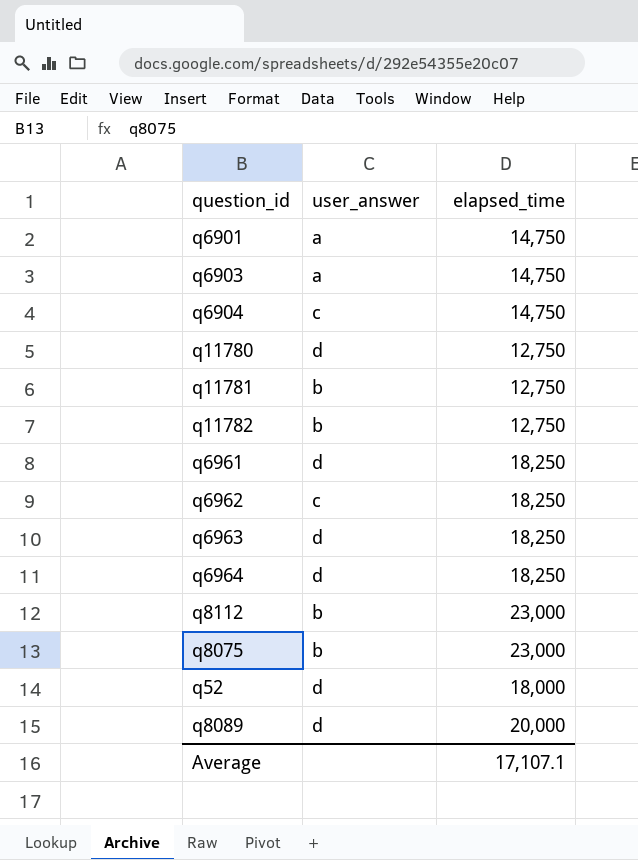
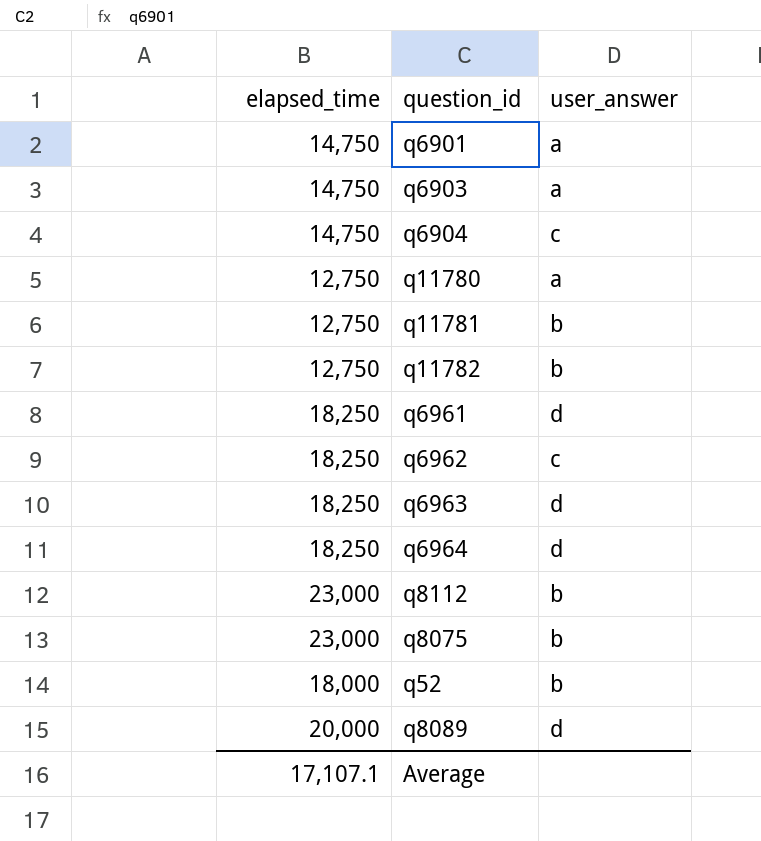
column elapsed_time | position: 3 -> 1
q11780 | user_answer: d -> a
q52 | user_answer: d -> b

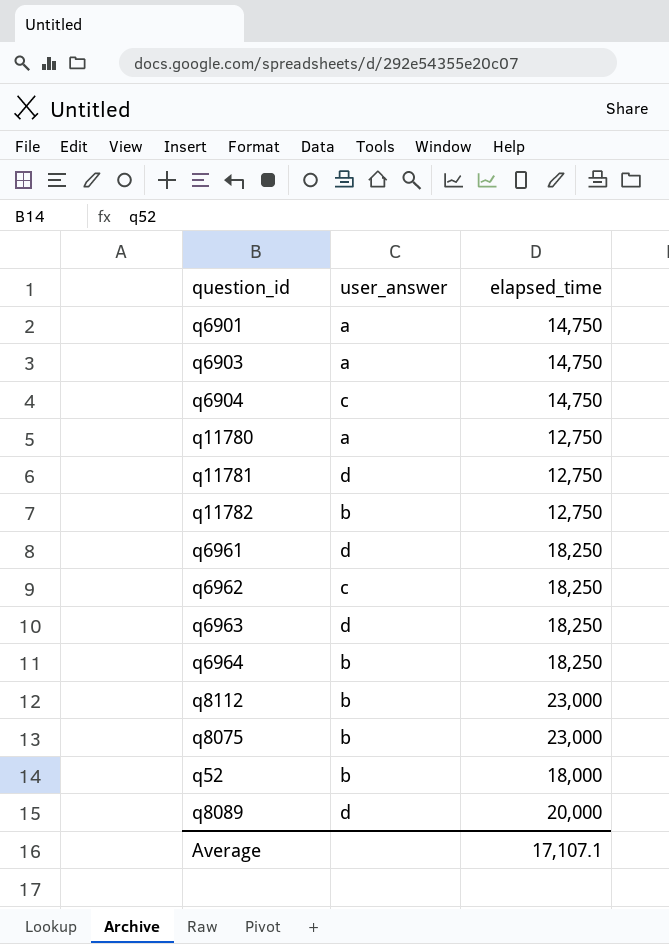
column elapsed_time | position: 1 -> 3
q11781 | user_answer: b -> d
q6964 | user_answer: d -> b

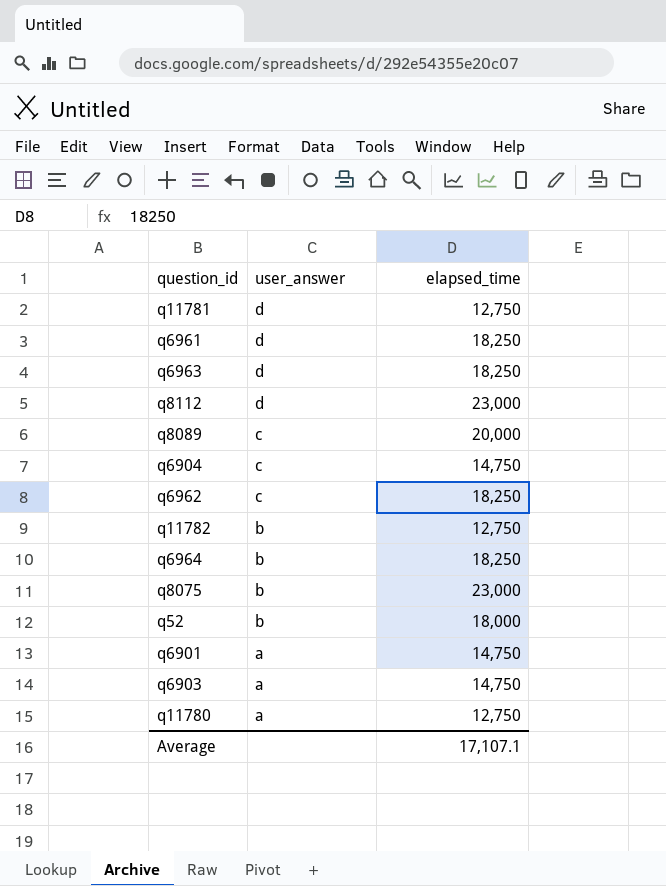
row order: none -> user_answer descending
q8112 | user_answer: b -> d
q8089 | user_answer: d -> c

